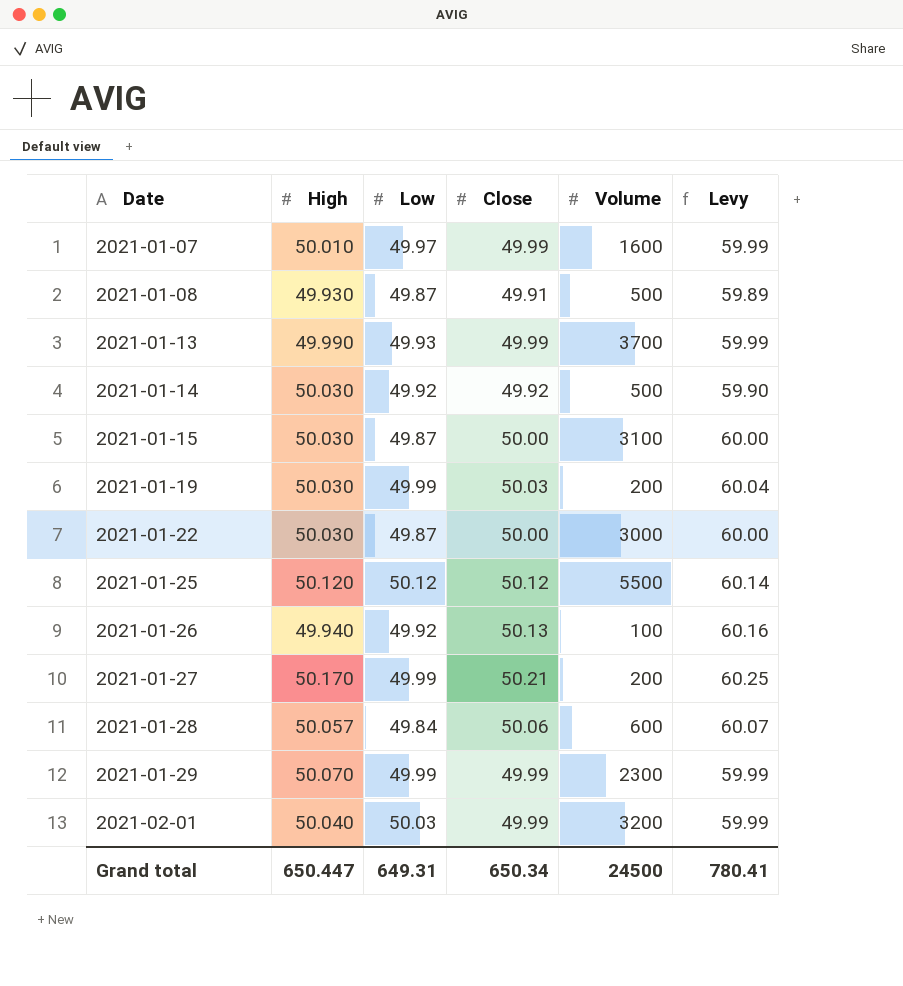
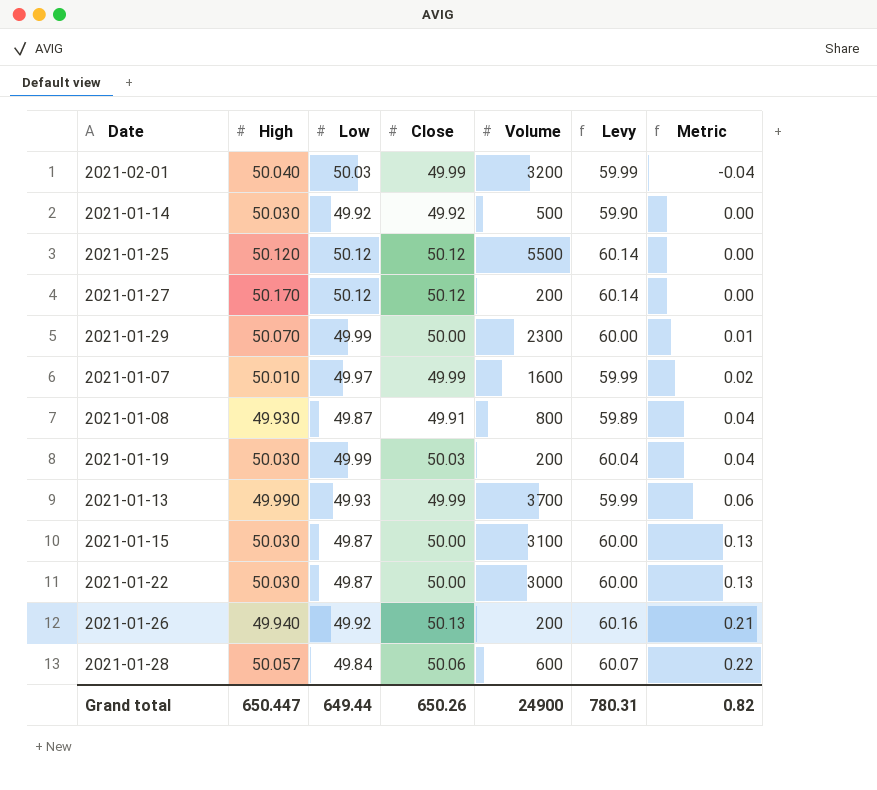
row order: Date ascending -> Metric ascending
column Metric | formula: none -> [Close] - [Low]
2021-01-27 | Low: 49.99 -> 50.12
2021-01-27 | Close: 50.21 -> 50.12
2021-01-27 | Levy: 60.25 -> 60.14
2021-01-29 | Close: 49.99 -> 50.00
2021-01-29 | Levy: 59.99 -> 60.00
2021-01-08 | Volume: 500 -> 800
2021-01-26 | Volume: 100 -> 200
Grand total | Low: 649.31 -> 649.44
Grand total | Close: 650.34 -> 650.26
Grand total | Volume: 24500 -> 24900
Grand total | Levy: 780.41 -> 780.31

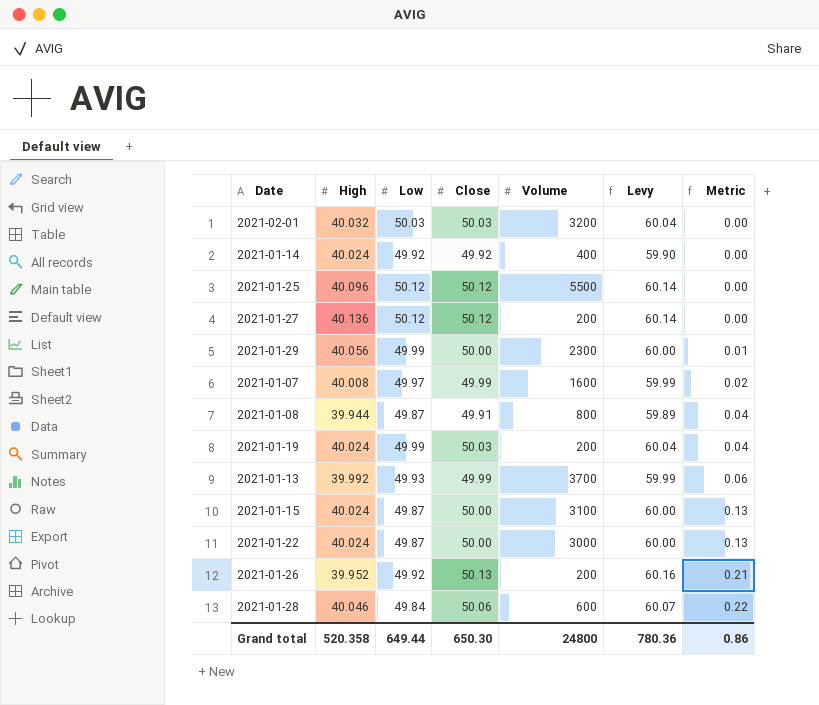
2021-02-01 | High: 50.040 -> 40.032
2021-02-01 | Close: 49.99 -> 50.03
2021-02-01 | Levy: 59.99 -> 60.04
2021-02-01 | Metric: -0.04 -> 0.00
2021-01-14 | High: 50.030 -> 40.024
2021-01-14 | Volume: 500 -> 400
2021-01-25 | High: 50.120 -> 40.096
2021-01-27 | High: 50.170 -> 40.136
2021-01-29 | High: 50.070 -> 40.056
2021-01-07 | High: 50.010 -> 40.008
2021-01-08 | High: 49.930 -> 39.944
2021-01-19 | High: 50.030 -> 40.024
2021-01-13 | High: 49.990 -> 39.992
2021-01-15 | High: 50.030 -> 40.024
2021-01-22 | High: 50.030 -> 40.024
2021-01-26 | High: 49.940 -> 39.952
2021-01-28 | High: 50.057 -> 40.046
Grand total | High: 650.447 -> 520.358
Grand total | Close: 650.26 -> 650.30
Grand total | Volume: 24900 -> 24800
Grand total | Levy: 780.31 -> 780.36
Grand total | Metric: 0.82 -> 0.86

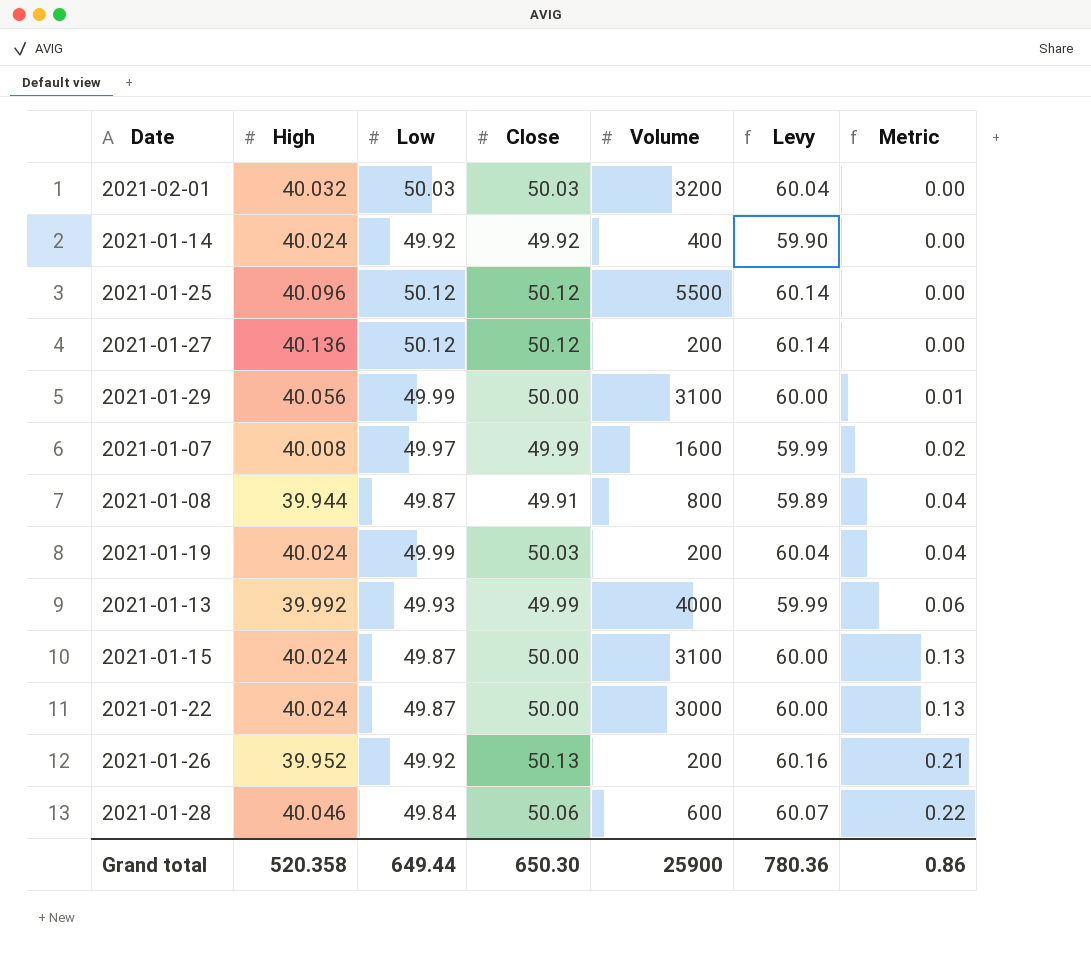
2021-01-29 | Volume: 2300 -> 3100
2021-01-13 | Volume: 3700 -> 4000
Grand total | Volume: 24800 -> 25900

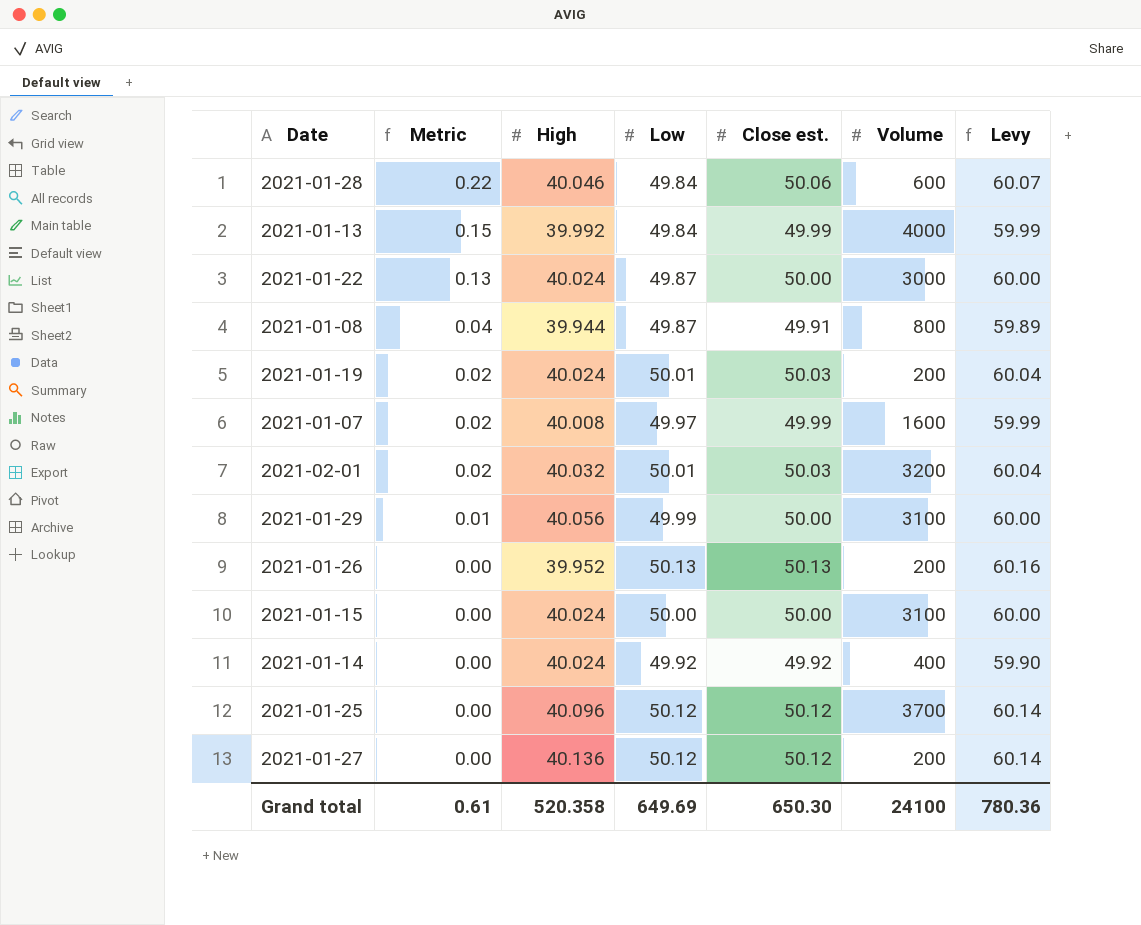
row order: Metric ascending -> Metric descending
column Metric | position: 7 -> 2
column name: Close -> Close est.
2021-01-13 | Metric: 0.06 -> 0.15
2021-01-13 | Low: 49.93 -> 49.84
2021-01-19 | Metric: 0.04 -> 0.02
2021-01-19 | Low: 49.99 -> 50.01
2021-02-01 | Metric: 0.00 -> 0.02
2021-02-01 | Low: 50.03 -> 50.01
2021-01-26 | Metric: 0.21 -> 0.00
2021-01-26 | Low: 49.92 -> 50.13
2021-01-15 | Metric: 0.13 -> 0.00
2021-01-15 | Low: 49.87 -> 50.00
2021-01-25 | Volume: 5500 -> 3700
Grand total | Metric: 0.86 -> 0.61
Grand total | Low: 649.44 -> 649.69
Grand total | Volume: 25900 -> 24100

